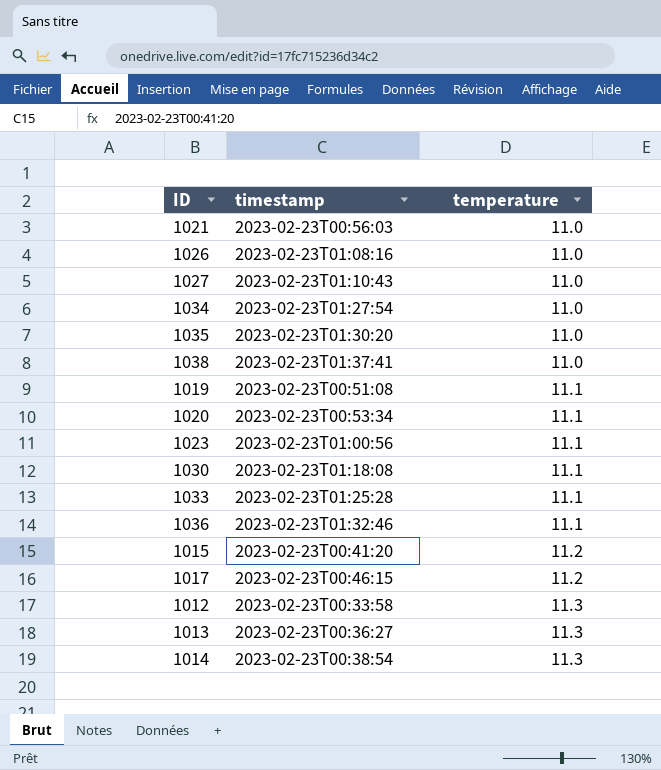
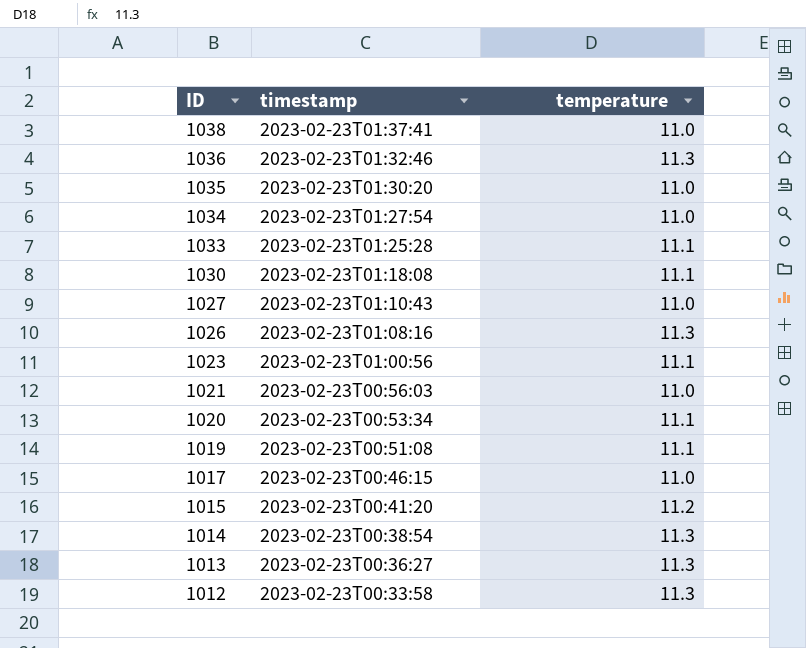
row order: temperature ascending -> ID descending
1036 | temperature: 11.1 -> 11.3
1026 | temperature: 11.0 -> 11.3
1017 | temperature: 11.2 -> 11.0

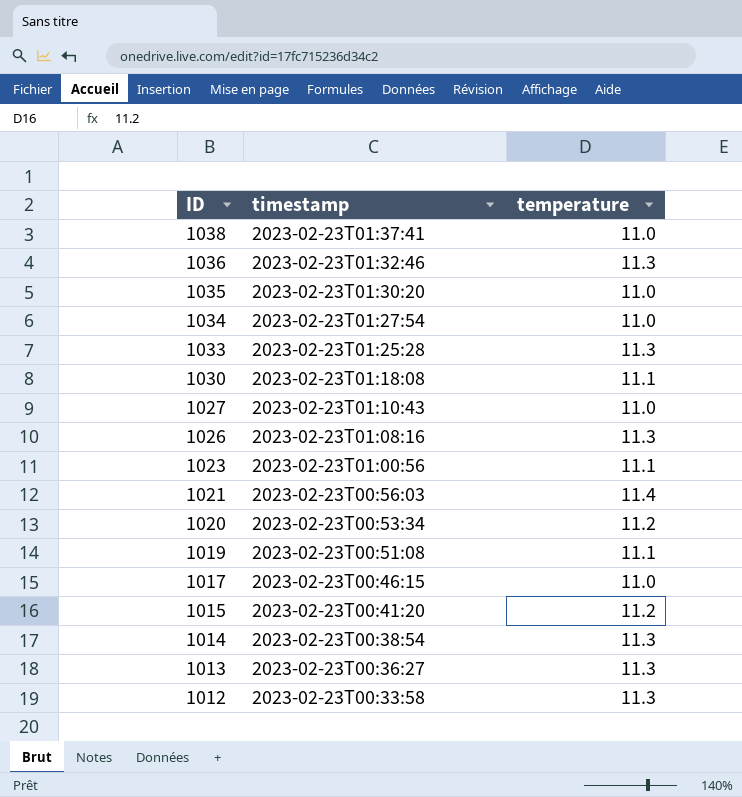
1033 | temperature: 11.1 -> 11.3
1021 | temperature: 11.0 -> 11.4
1020 | temperature: 11.1 -> 11.2

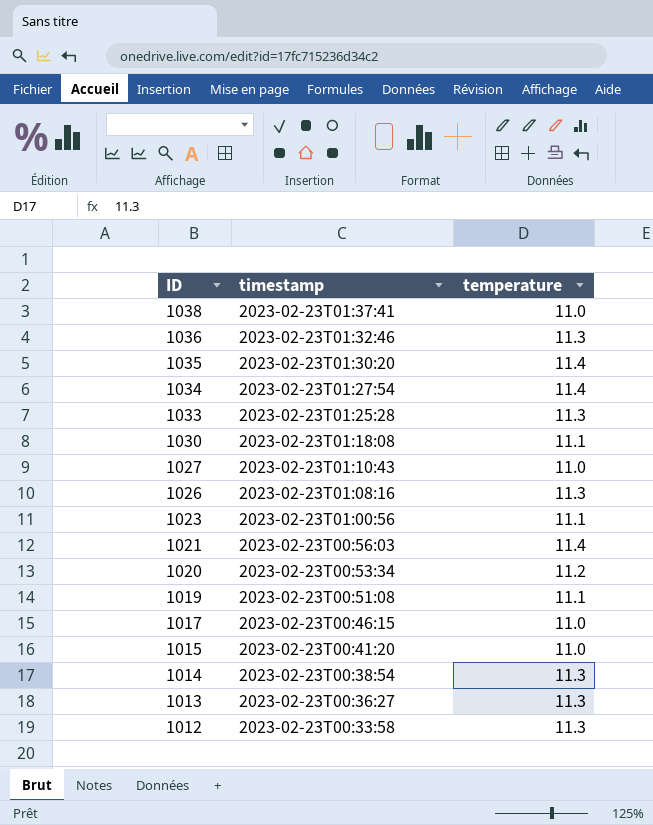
1035 | temperature: 11.0 -> 11.4
1034 | temperature: 11.0 -> 11.4
1015 | temperature: 11.2 -> 11.0

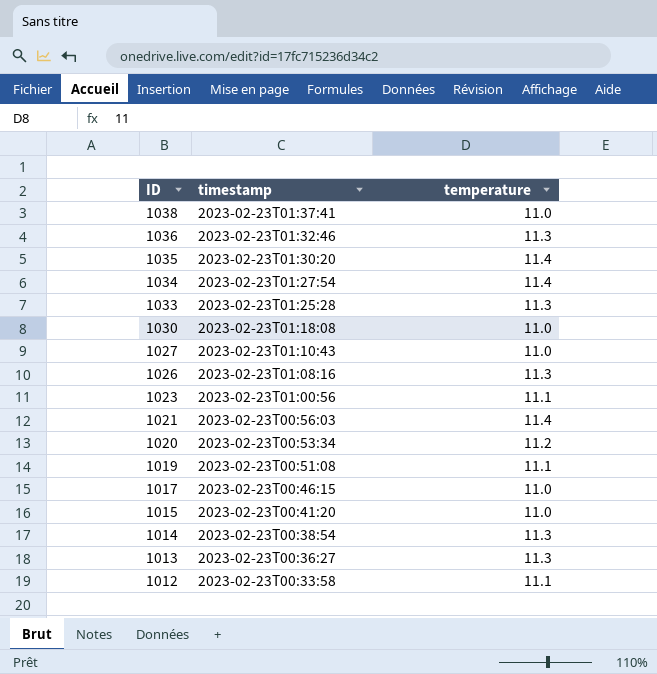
1030 | temperature: 11.1 -> 11.0
1012 | temperature: 11.3 -> 11.1

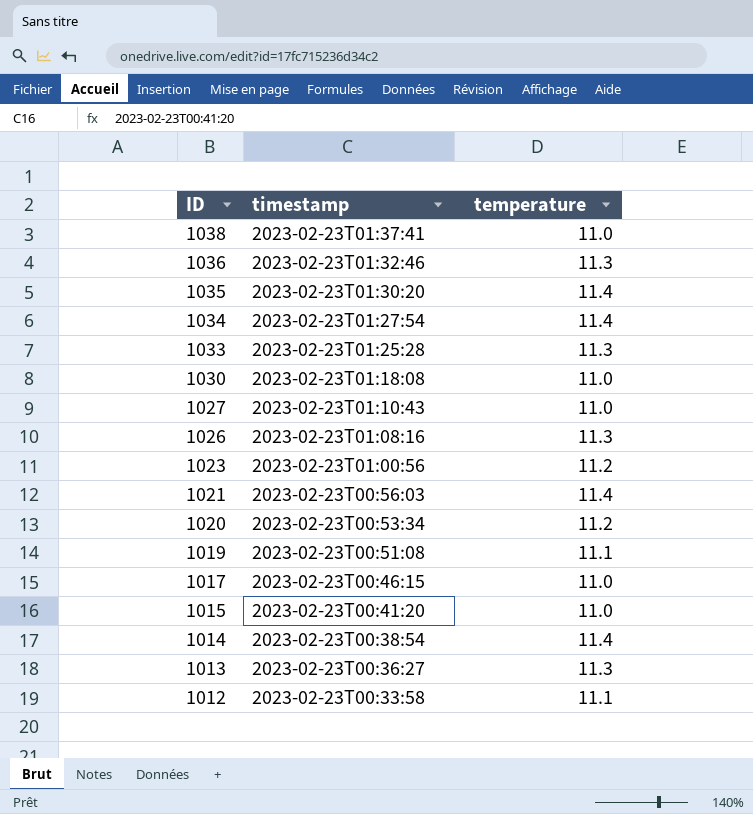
1023 | temperature: 11.1 -> 11.2
1014 | temperature: 11.3 -> 11.4

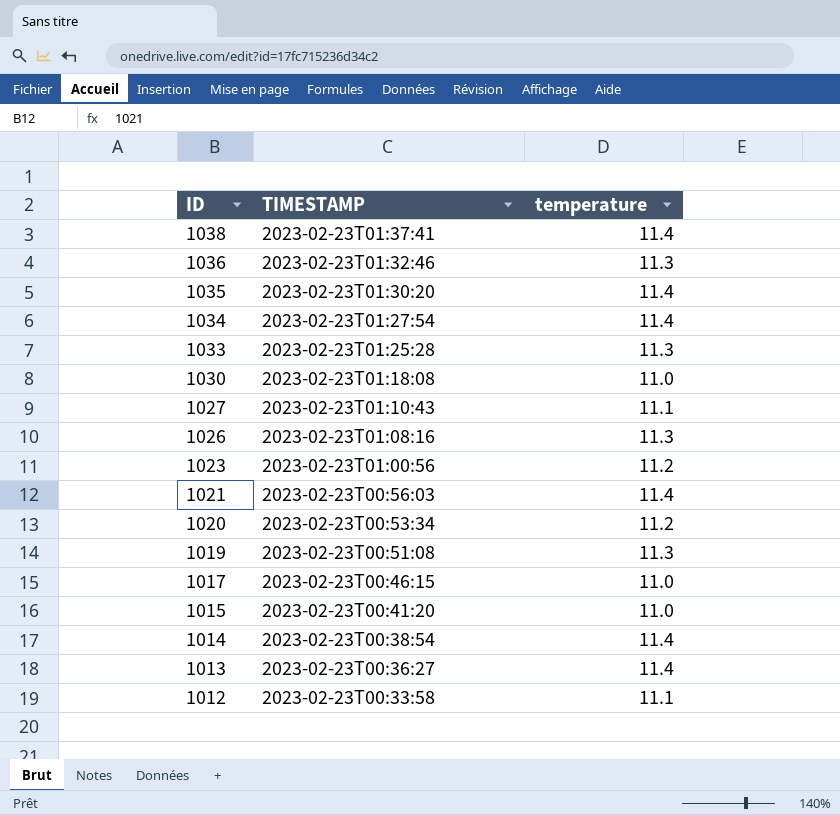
column name: timestamp -> TIMESTAMP
1038 | temperature: 11.0 -> 11.4
1027 | temperature: 11.0 -> 11.1
1019 | temperature: 11.1 -> 11.3
1013 | temperature: 11.3 -> 11.4

